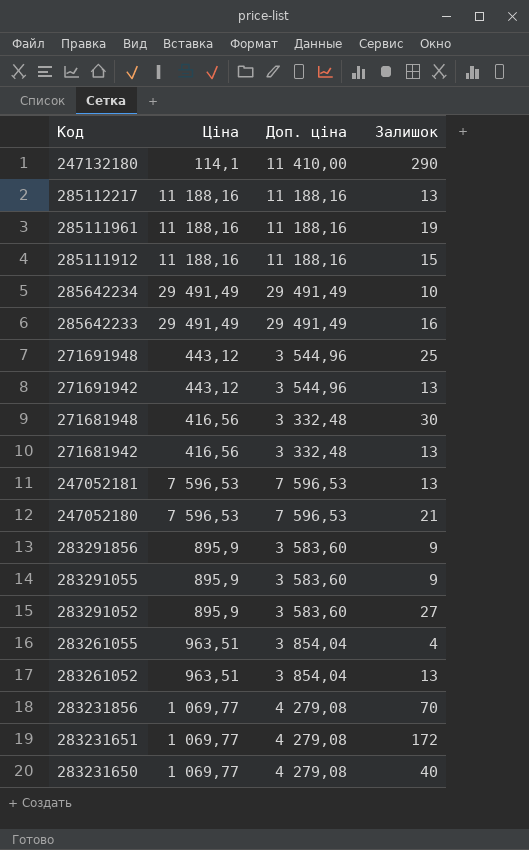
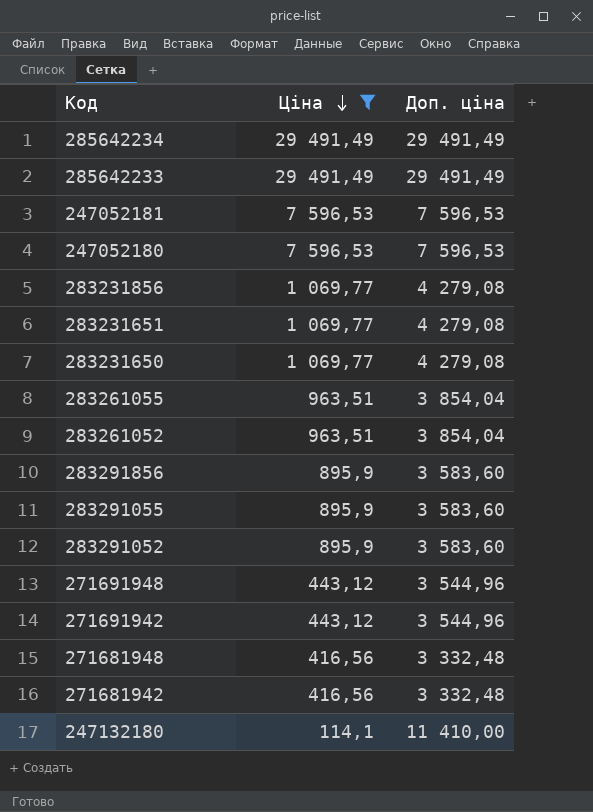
filter: none -> Ціна != 11 188,16
row order: none -> Ціна descending
column Залишок | position: 4 -> none

